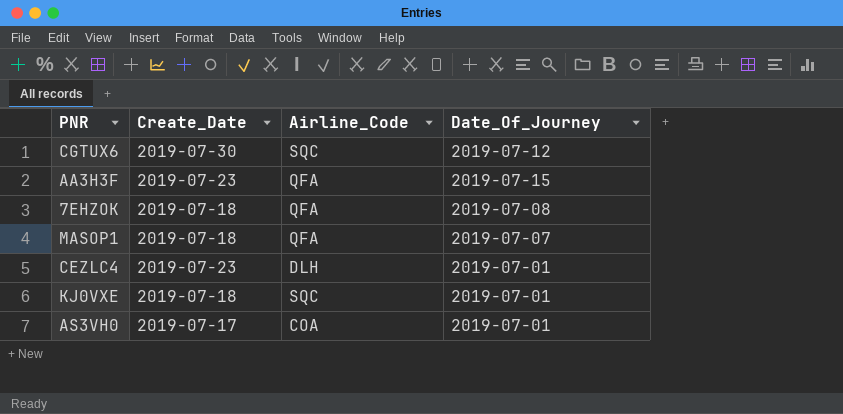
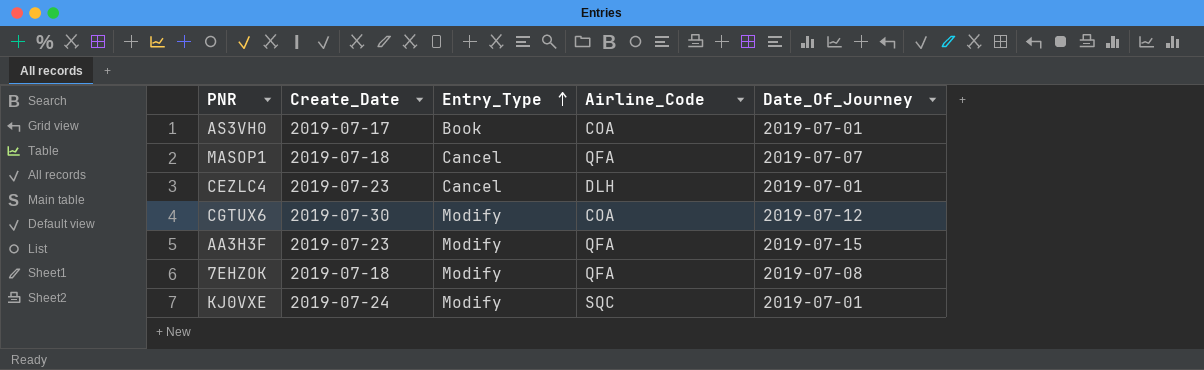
row order: none -> Entry_Type ascending
column Entry_Type | position: none -> 3
CGTUX6 | Airline_Code: SQC -> COA
KJ0VXE | Create_Date: 2019-07-18 -> 2019-07-24

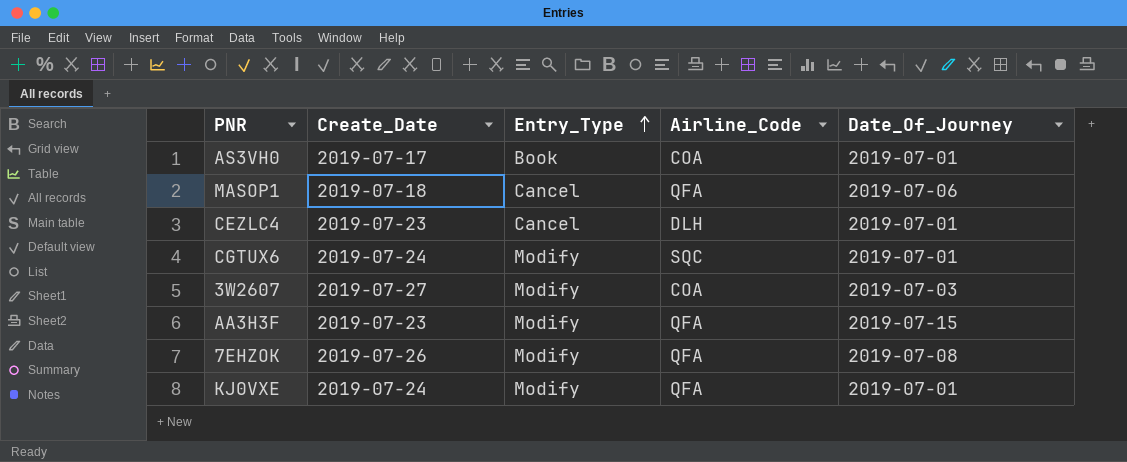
MASOP1 | Date_Of_Journey: 2019-07-07 -> 2019-07-06
CGTUX6 | Create_Date: 2019-07-30 -> 2019-07-24
CGTUX6 | Airline_Code: COA -> SQC
CGTUX6 | Date_Of_Journey: 2019-07-12 -> 2019-07-01
row 3W2607: none -> 2019-07-27 | Modify | COA | 2019-07-03
7EHZOK | Create_Date: 2019-07-18 -> 2019-07-26
KJ0VXE | Airline_Code: SQC -> QFA

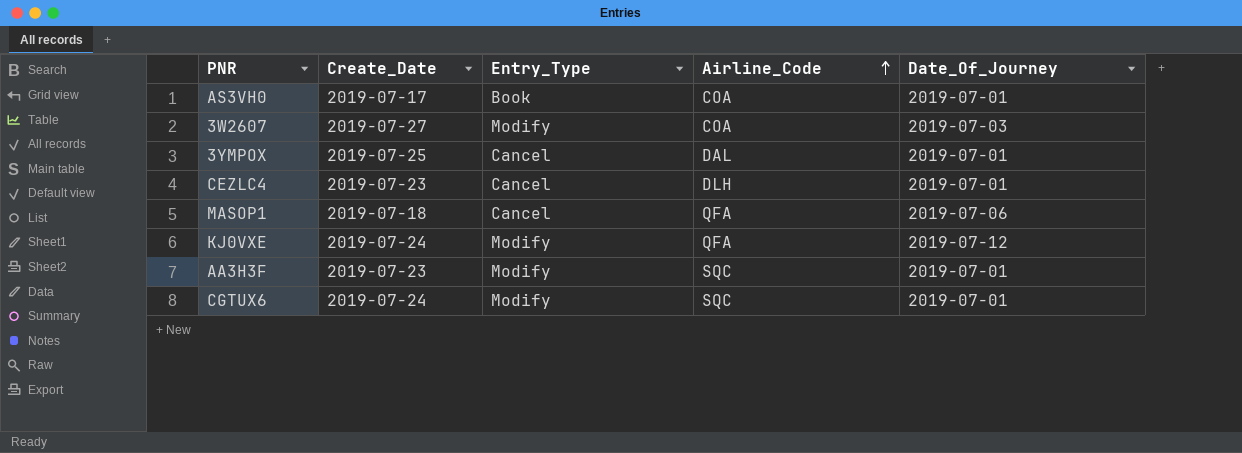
row order: Entry_Type ascending -> Airline_Code ascending
row 7EHZOK: 2019-07-26 | Modify | QFA | 2019-07-08 -> none
row 3YMPOX: none -> 2019-07-25 | Cancel | DAL | 2019-07-01
KJ0VXE | Date_Of_Journey: 2019-07-01 -> 2019-07-12
AA3H3F | Airline_Code: QFA -> SQC
AA3H3F | Date_Of_Journey: 2019-07-15 -> 2019-07-01

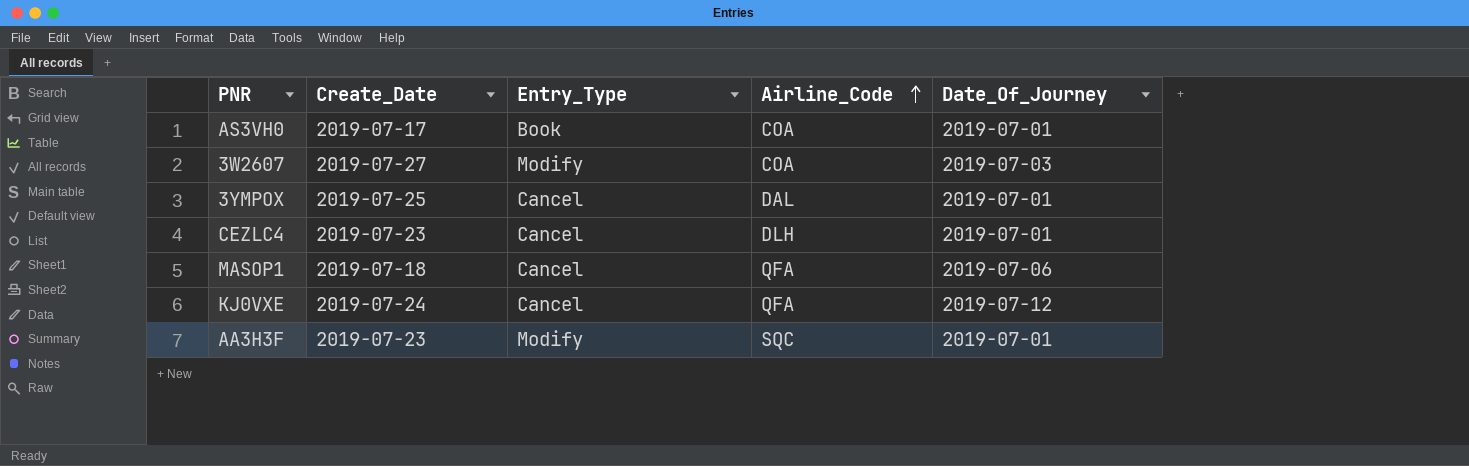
row CGTUX6: 2019-07-24 | Modify | SQC | 2019-07-01 -> none
KJ0VXE | Entry_Type: Modify -> Cancel

